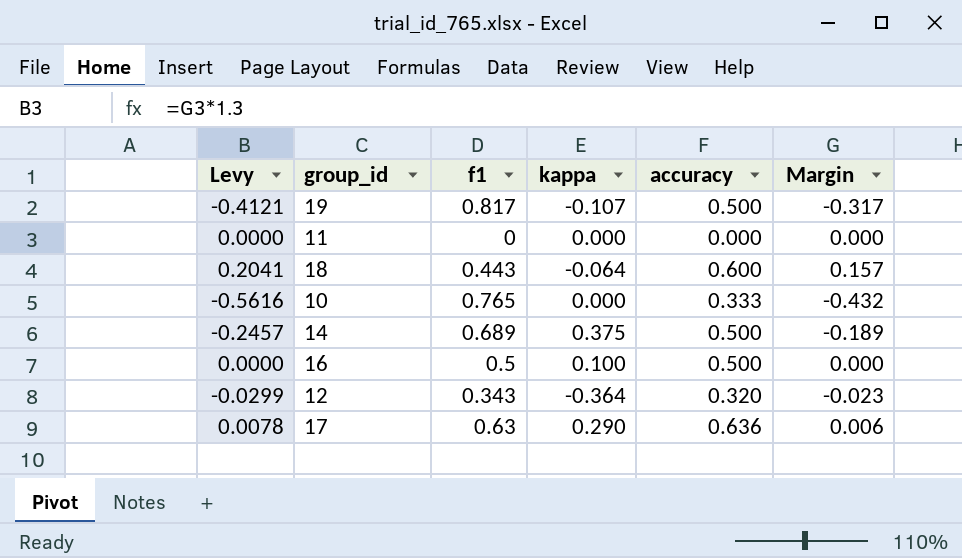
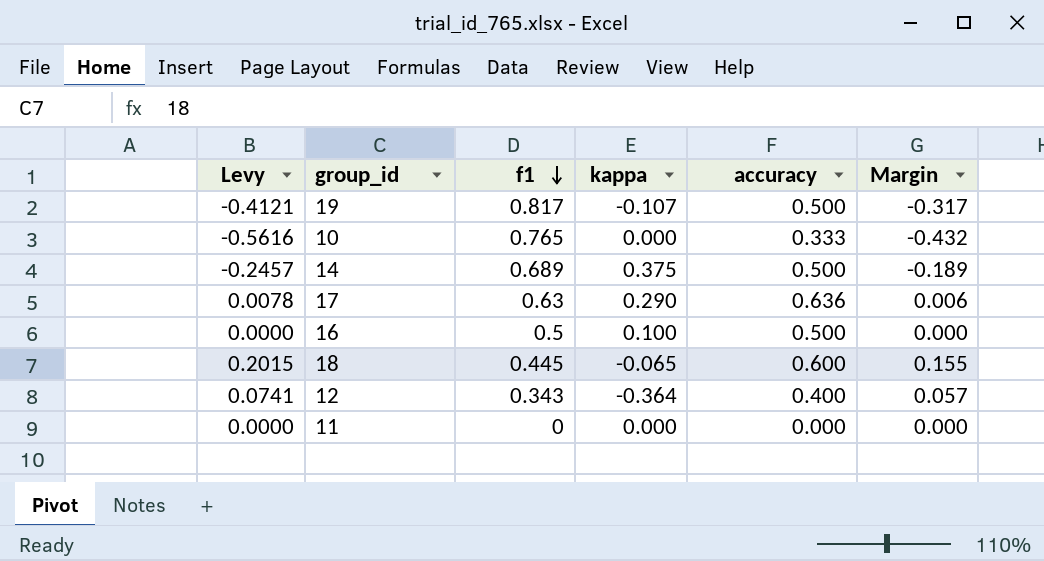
row order: none -> f1 descending
18 | Levy: 0.2041 -> 0.2015
18 | f1: 0.443 -> 0.445
18 | kappa: -0.064 -> -0.065
18 | Margin: 0.157 -> 0.155
12 | Levy: -0.0299 -> 0.0741
12 | accuracy: 0.320 -> 0.400
12 | Margin: -0.023 -> 0.057

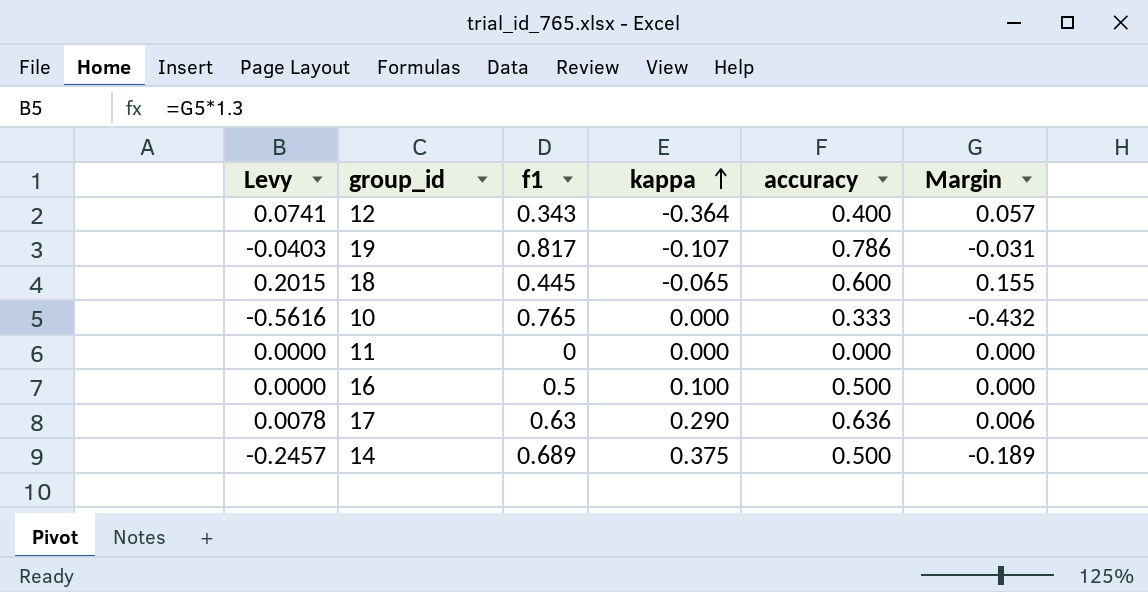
row order: f1 descending -> kappa ascending
19 | Levy: -0.4121 -> -0.0403
19 | accuracy: 0.500 -> 0.786
19 | Margin: -0.317 -> -0.031

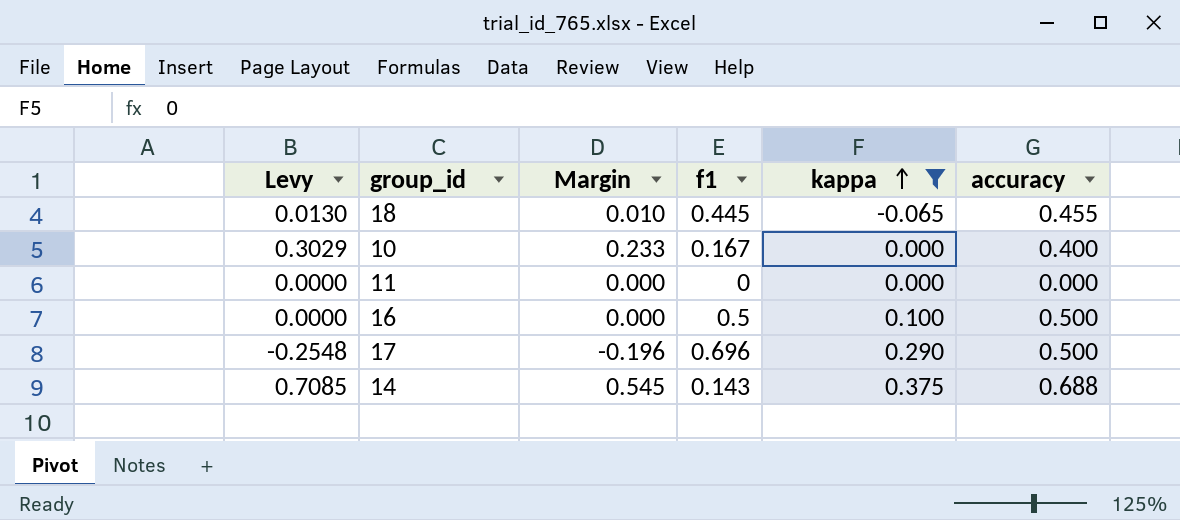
filter: none -> kappa >= -0.065
column Margin | position: 6 -> 3
18 | Levy: 0.2015 -> 0.0130
18 | Margin: 0.155 -> 0.010
18 | accuracy: 0.600 -> 0.455
10 | Levy: -0.5616 -> 0.3029
10 | Margin: -0.432 -> 0.233
10 | f1: 0.765 -> 0.167
10 | accuracy: 0.333 -> 0.400
17 | Levy: 0.0078 -> -0.2548
17 | Margin: 0.006 -> -0.196
17 | f1: 0.63 -> 0.696
17 | accuracy: 0.636 -> 0.500
14 | Levy: -0.2457 -> 0.7085
14 | Margin: -0.189 -> 0.545
14 | f1: 0.689 -> 0.143
14 | accuracy: 0.500 -> 0.688

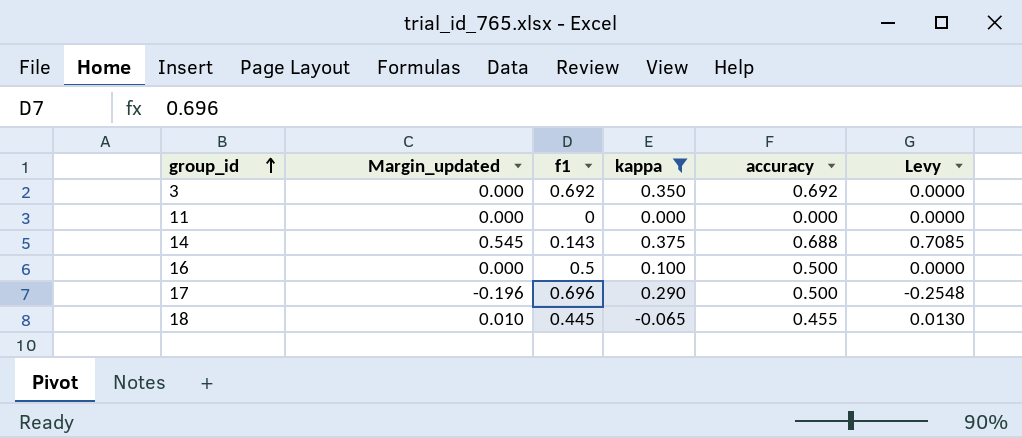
row order: kappa ascending -> group_id ascending
column name: Margin -> Margin_updated
column Levy | position: 1 -> 6
row 10: 0.3029 | 0.233 | 0.167 | 0.000 | 0.400 -> none
row 3: none -> 0.000 | 0.692 | 0.350 | 0.692 | 0.0000

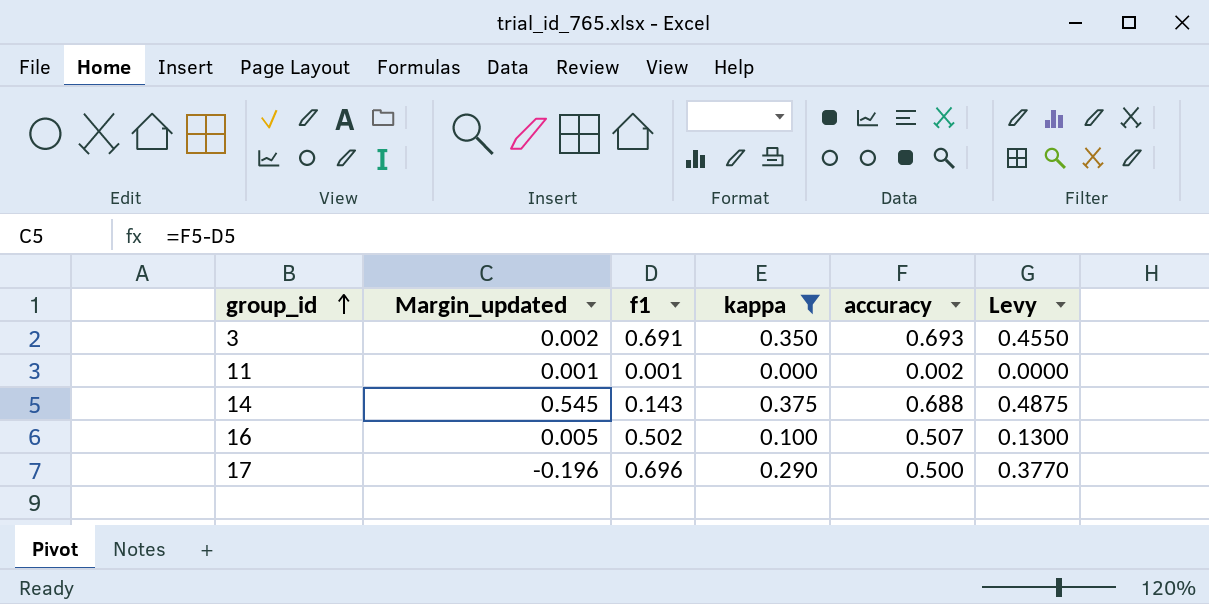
column Levy | formula: [Margin_updated] * 1.3 -> [kappa] * 1.3
row 18: 0.010 | 0.445 | -0.065 | 0.455 | 0.0130 -> none
3 | Margin_updated: 0.000 -> 0.002
3 | f1: 0.692 -> 0.691
3 | accuracy: 0.692 -> 0.693
11 | Margin_updated: 0.000 -> 0.001
11 | f1: 0 -> 0.001
11 | accuracy: 0.000 -> 0.002
16 | Margin_updated: 0.000 -> 0.005
16 | f1: 0.5 -> 0.502
16 | accuracy: 0.500 -> 0.507

